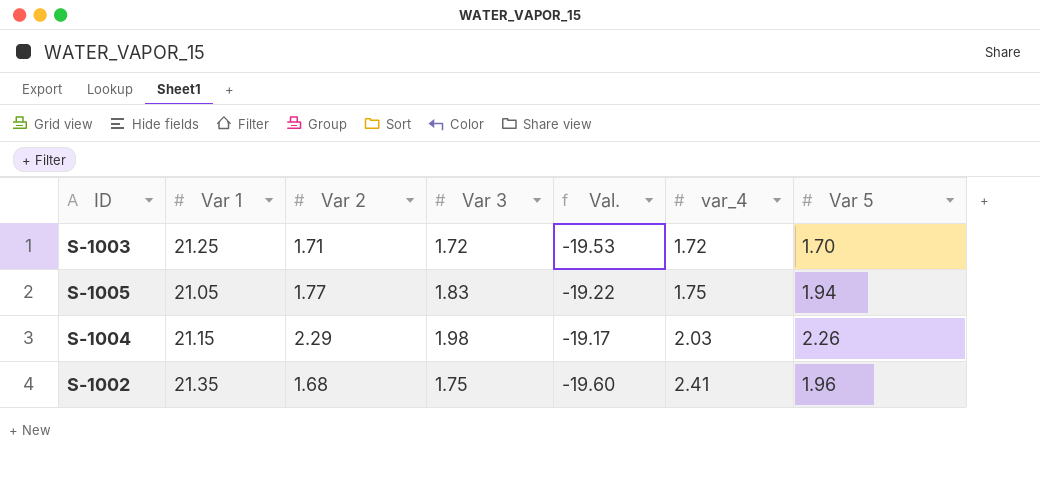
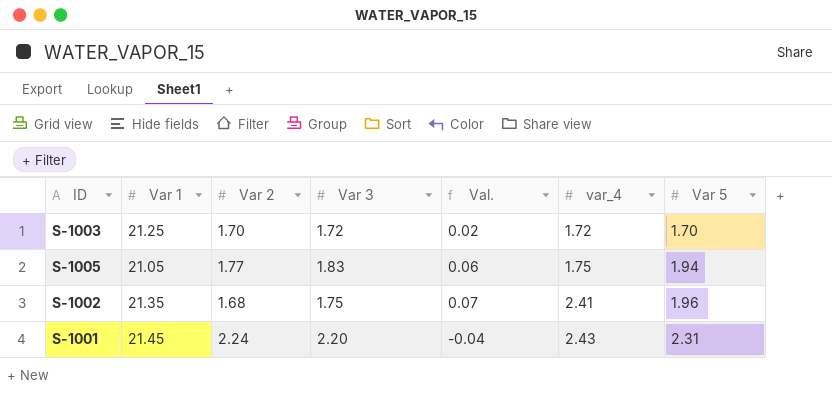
column Val. | formula: [Var 3] - [Var 1] -> [Var 3] - [Var 2]
row S-1004: 21.15 | 2.29 | 1.98 | -19.17 | 2.03 | 2.26 -> none
S-1003 | Var 2: 1.71 -> 1.70
row S-1001: none -> 21.45 | 2.24 | 2.20 | -0.04 | 2.43 | 2.31

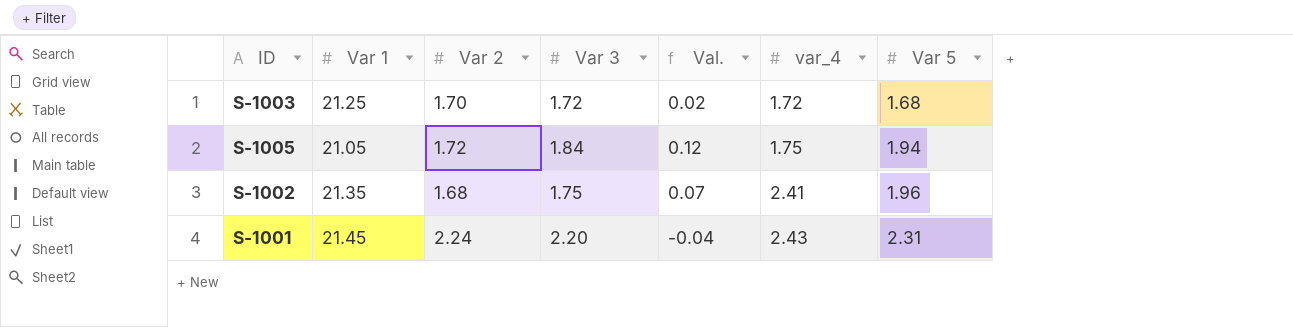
S-1003 | Var 5: 1.70 -> 1.68
S-1005 | Var 2: 1.77 -> 1.72
S-1005 | Var 3: 1.83 -> 1.84
S-1005 | Val.: 0.06 -> 0.12

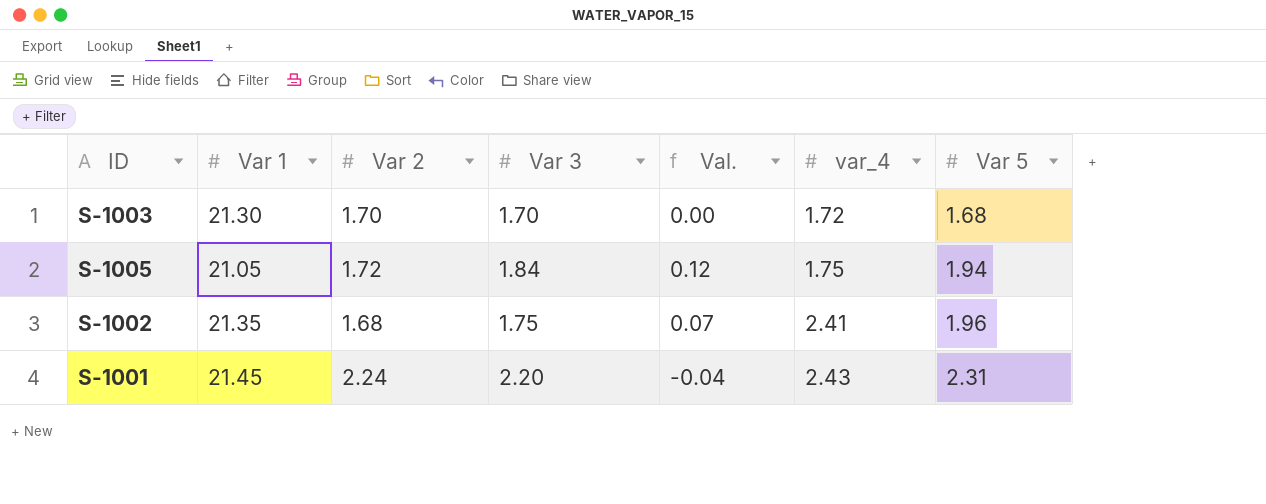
S-1003 | Var 1: 21.25 -> 21.30
S-1003 | Var 3: 1.72 -> 1.70
S-1003 | Val.: 0.02 -> 0.00

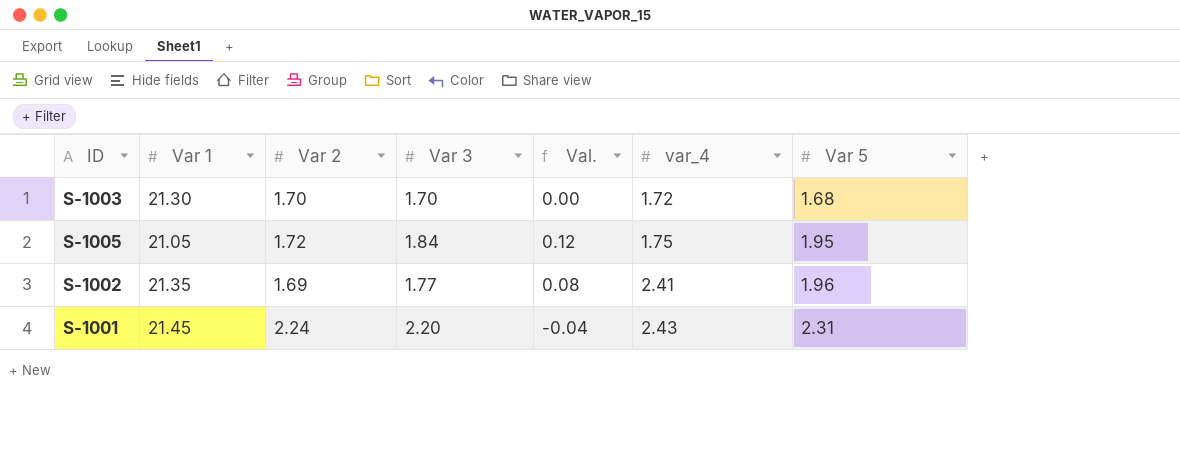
S-1005 | Var 5: 1.94 -> 1.95
S-1002 | Var 2: 1.68 -> 1.69
S-1002 | Var 3: 1.75 -> 1.77
S-1002 | Val.: 0.07 -> 0.08

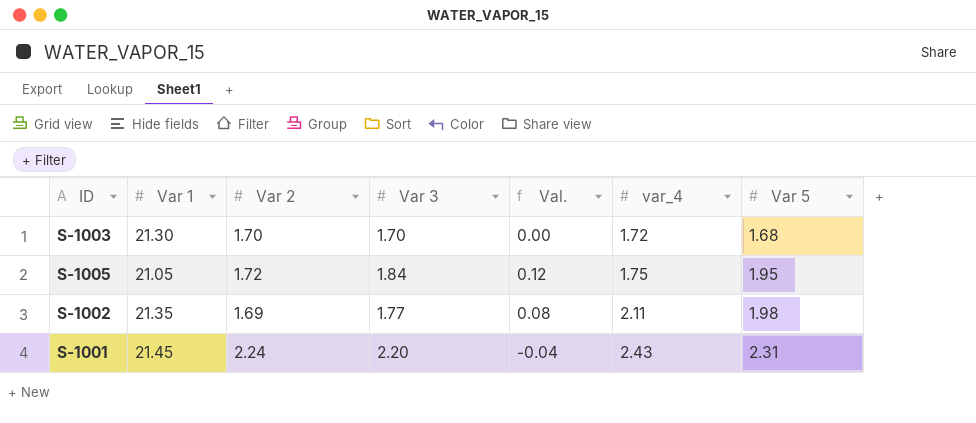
S-1002 | var_4: 2.41 -> 2.11
S-1002 | Var 5: 1.96 -> 1.98

